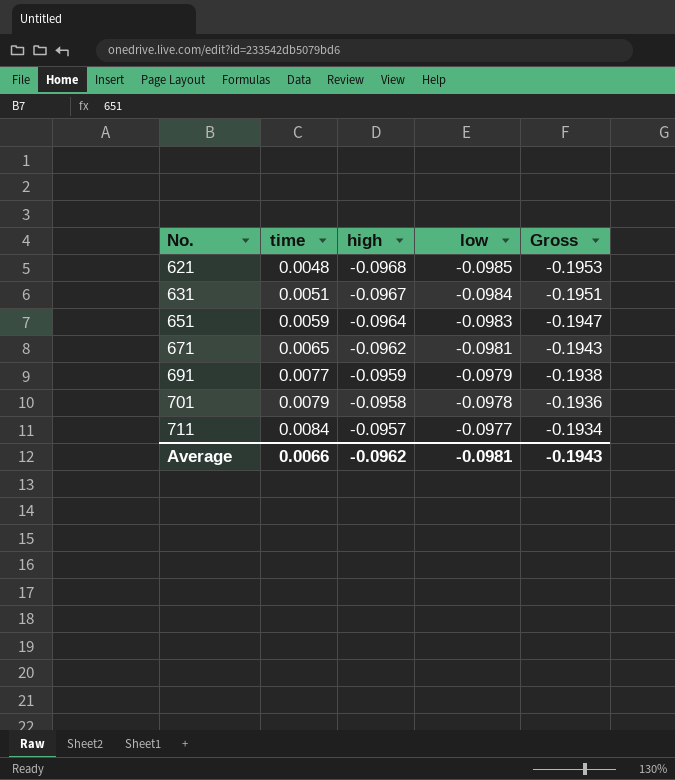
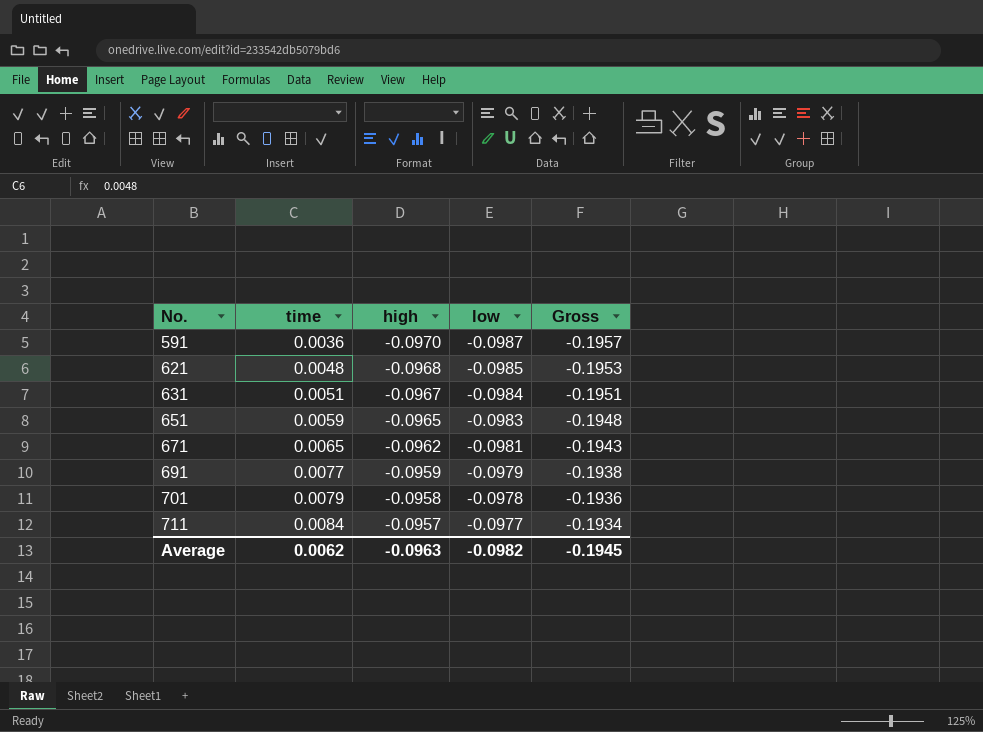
row 591: none -> 0.0036 | -0.0970 | -0.0987 | -0.1957
651 | high: -0.0964 -> -0.0965
651 | Gross: -0.1947 -> -0.1948
Average | time: 0.0066 -> 0.0062
Average | high: -0.0962 -> -0.0963
Average | low: -0.0981 -> -0.0982
Average | Gross: -0.1943 -> -0.1945

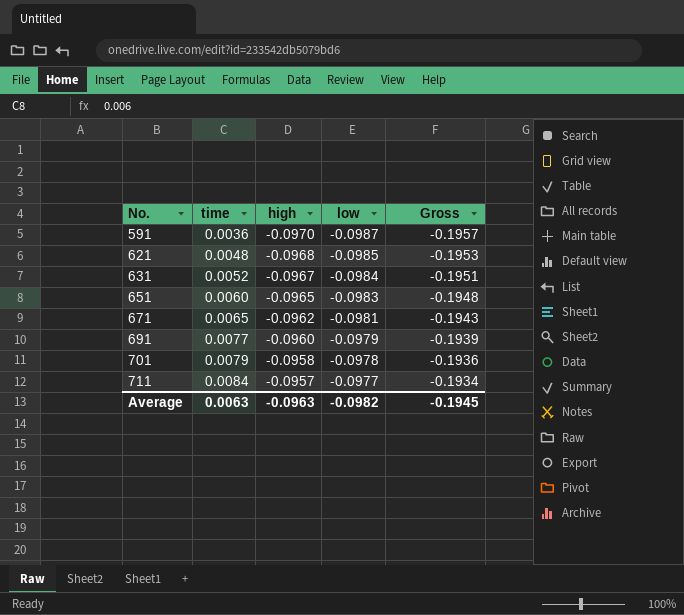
631 | time: 0.0051 -> 0.0052
651 | time: 0.0059 -> 0.0060
691 | high: -0.0959 -> -0.0960
691 | Gross: -0.1938 -> -0.1939
Average | time: 0.0062 -> 0.0063

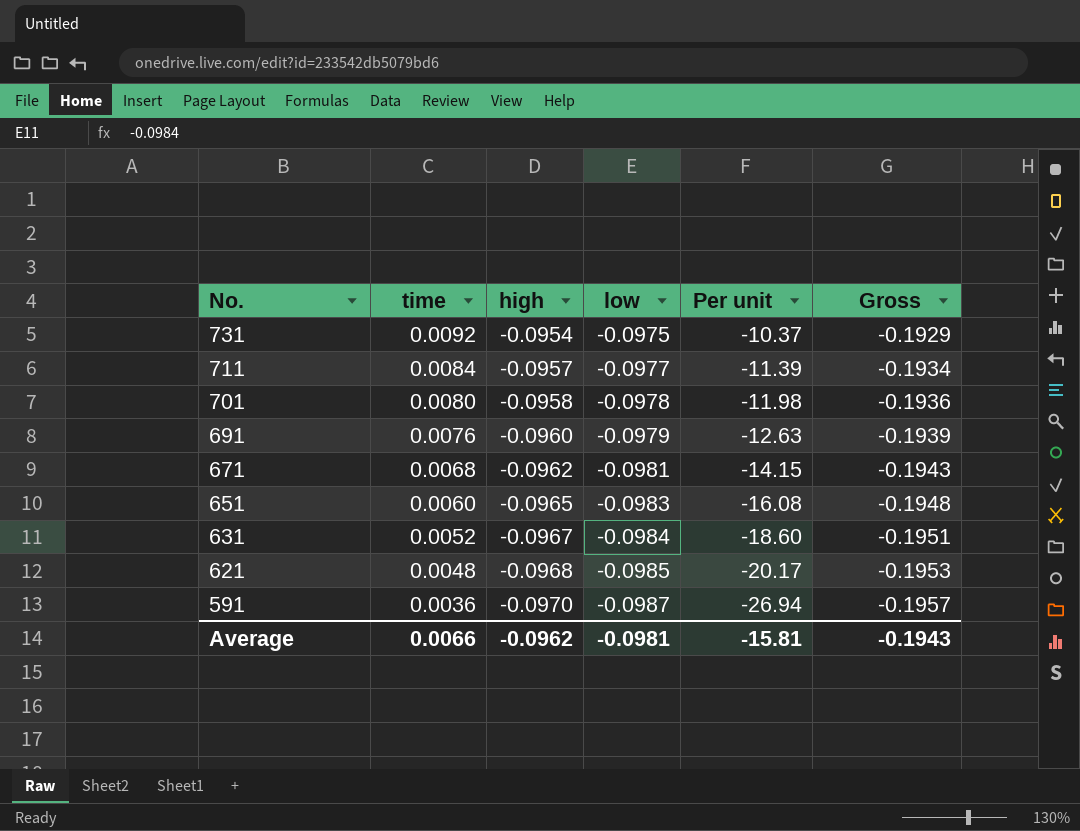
row order: No. ascending -> No. descending
column Per unit | formula: none -> [high] / [time]
row 731: none -> 0.0092 | -0.0954 | -0.0975 | -10.37 | -0.1929
701 | time: 0.0079 -> 0.0080
691 | time: 0.0077 -> 0.0076
671 | time: 0.0065 -> 0.0068
Average | time: 0.0063 -> 0.0066
Average | high: -0.0963 -> -0.0962
Average | low: -0.0982 -> -0.0981
Average | Gross: -0.1945 -> -0.1943

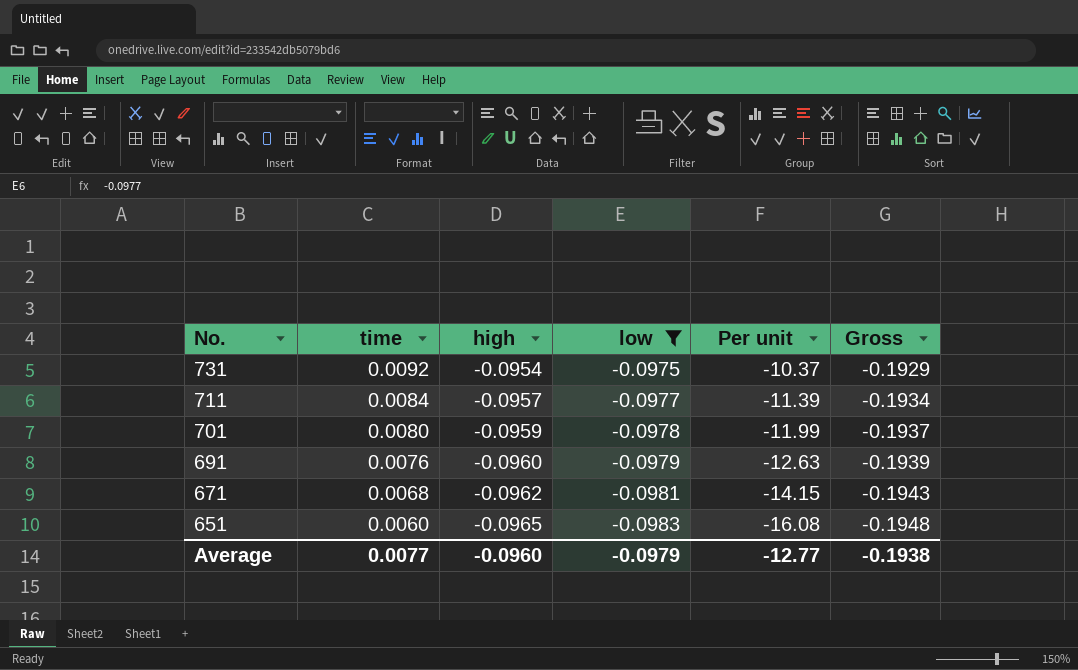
filter: none -> low >= -0.0983
701 | high: -0.0958 -> -0.0959
701 | Per unit: -11.98 -> -11.99
701 | Gross: -0.1936 -> -0.1937
Average | time: 0.0066 -> 0.0077
Average | high: -0.0962 -> -0.0960
Average | low: -0.0981 -> -0.0979
Average | Per unit: -15.81 -> -12.77
Average | Gross: -0.1943 -> -0.1938

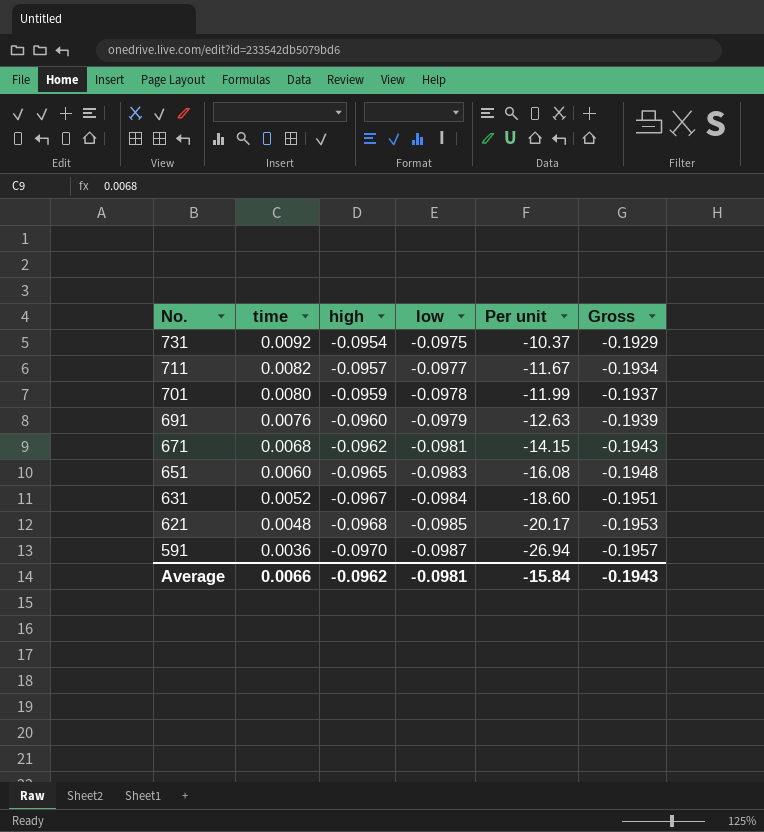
filter: low >= -0.0983 -> none
711 | time: 0.0084 -> 0.0082
711 | Per unit: -11.39 -> -11.67
Average | time: 0.0077 -> 0.0066
Average | high: -0.0960 -> -0.0962
Average | low: -0.0979 -> -0.0981
Average | Per unit: -12.77 -> -15.84
Average | Gross: -0.1938 -> -0.1943

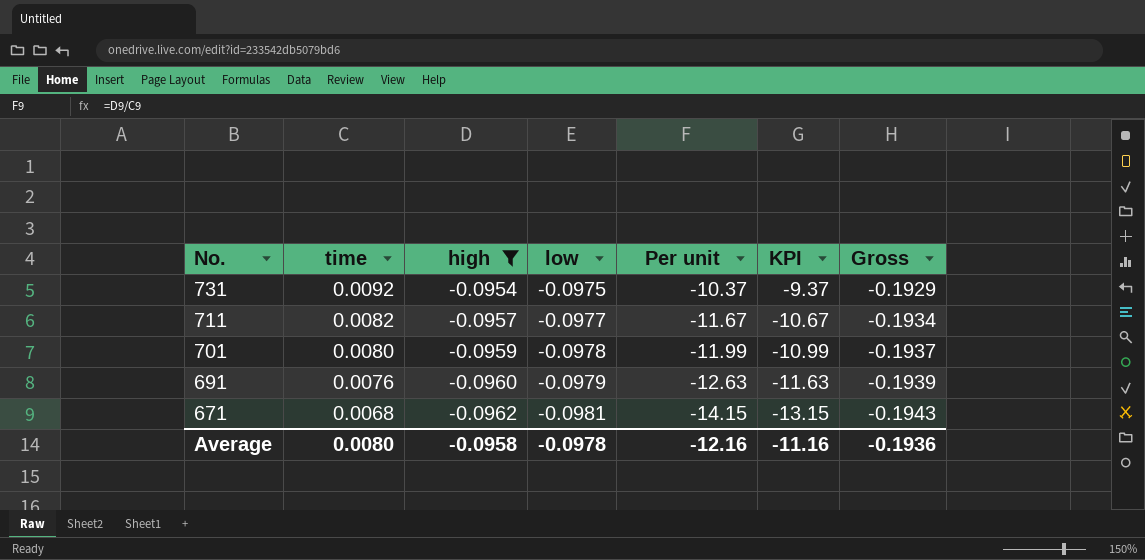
filter: none -> high >= -0.0962
column KPI | formula: none -> [Per unit] + 1
Average | time: 0.0066 -> 0.0080
Average | high: -0.0962 -> -0.0958
Average | low: -0.0981 -> -0.0978
Average | Per unit: -15.84 -> -12.16
Average | Gross: -0.1943 -> -0.1936

